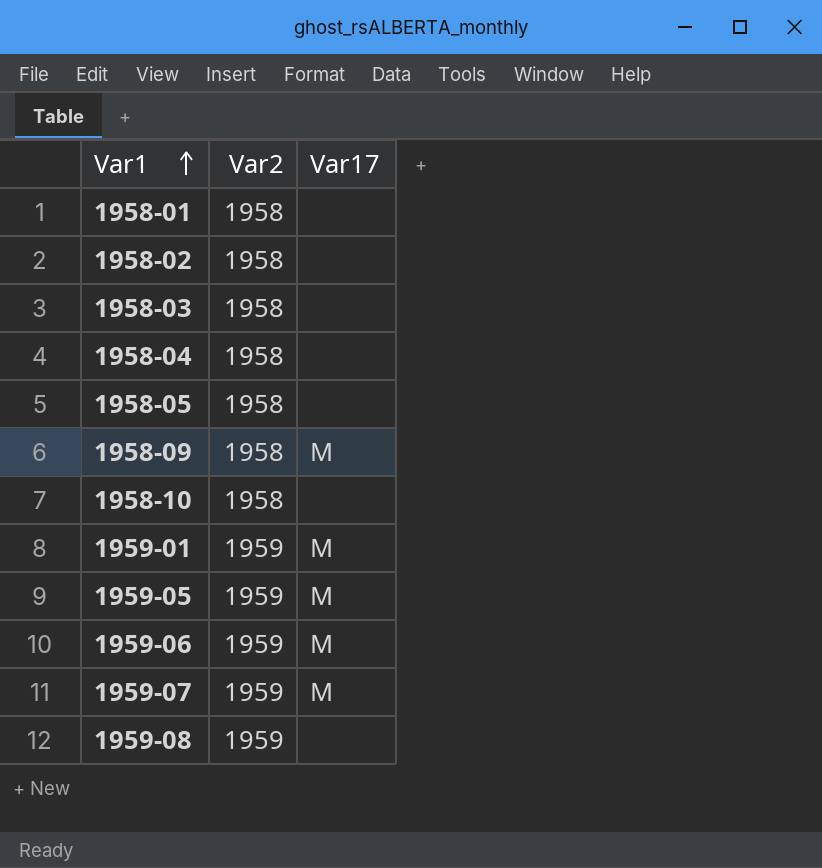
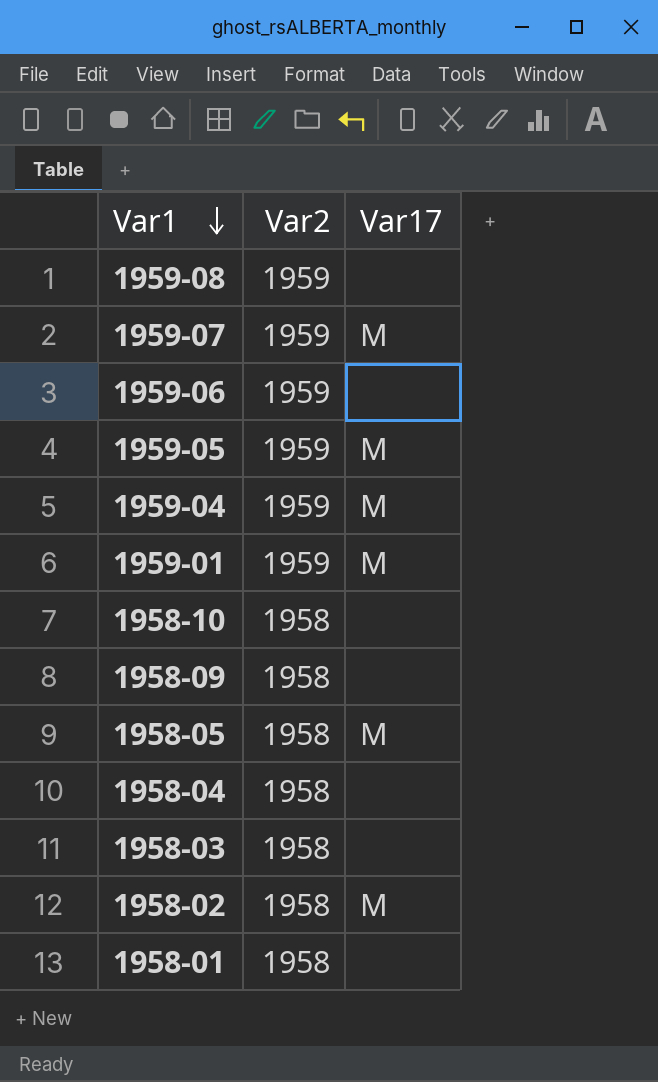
row order: Var1 ascending -> Var1 descending
1959-06 | Var17: M -> none
row 1959-04: none -> 1959 | M
1958-09 | Var17: M -> none
1958-05 | Var17: none -> M
1958-02 | Var17: none -> M

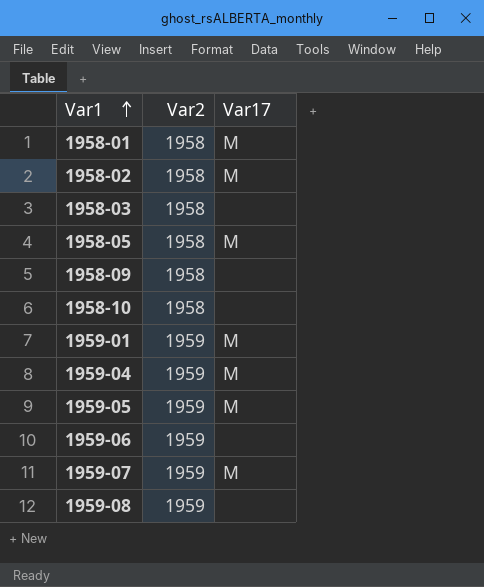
row order: Var1 descending -> Var1 ascending
row 1958-04: 1958 | none -> none
1958-01 | Var17: none -> M

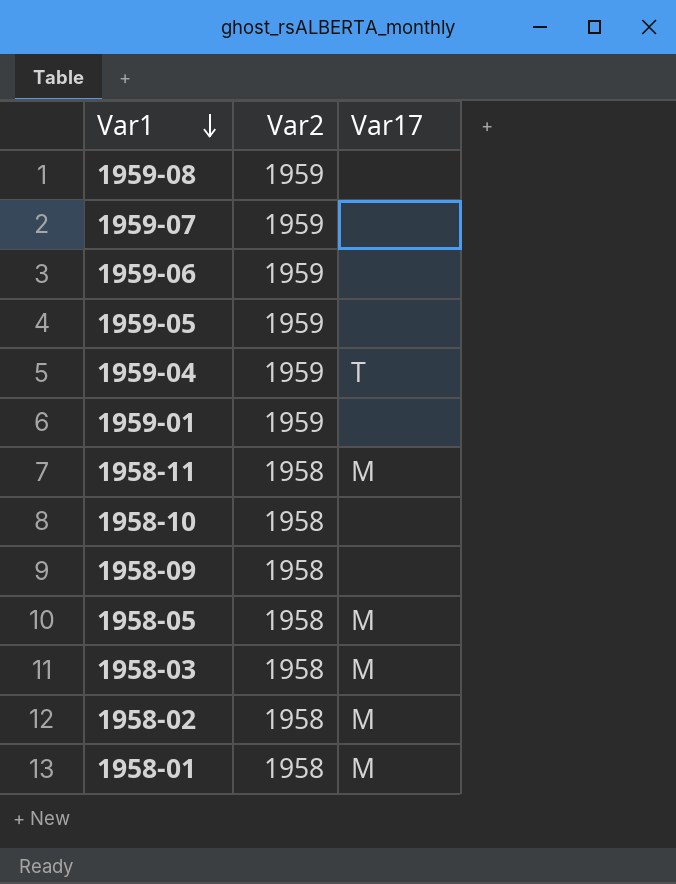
row order: Var1 ascending -> Var1 descending
1959-07 | Var17: M -> none
1959-05 | Var17: M -> none
1959-04 | Var17: M -> T
1959-01 | Var17: M -> none
row 1958-11: none -> 1958 | M
1958-03 | Var17: none -> M

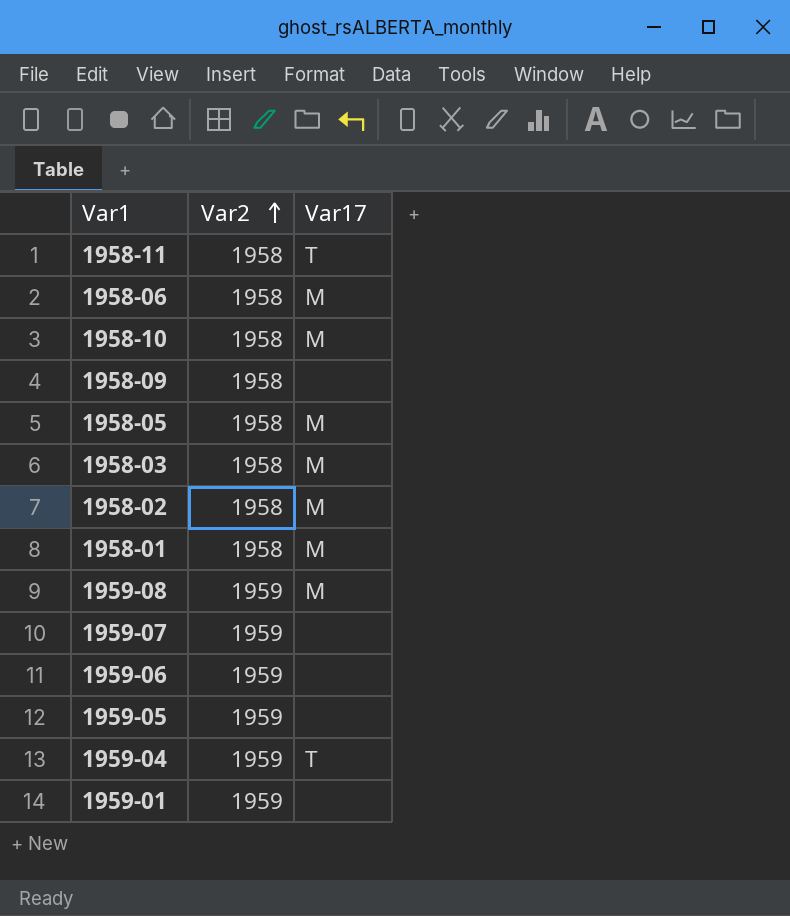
row order: Var1 descending -> Var2 ascending
1958-11 | Var17: M -> T
row 1958-06: none -> 1958 | M
1958-10 | Var17: none -> M
1959-08 | Var17: none -> M

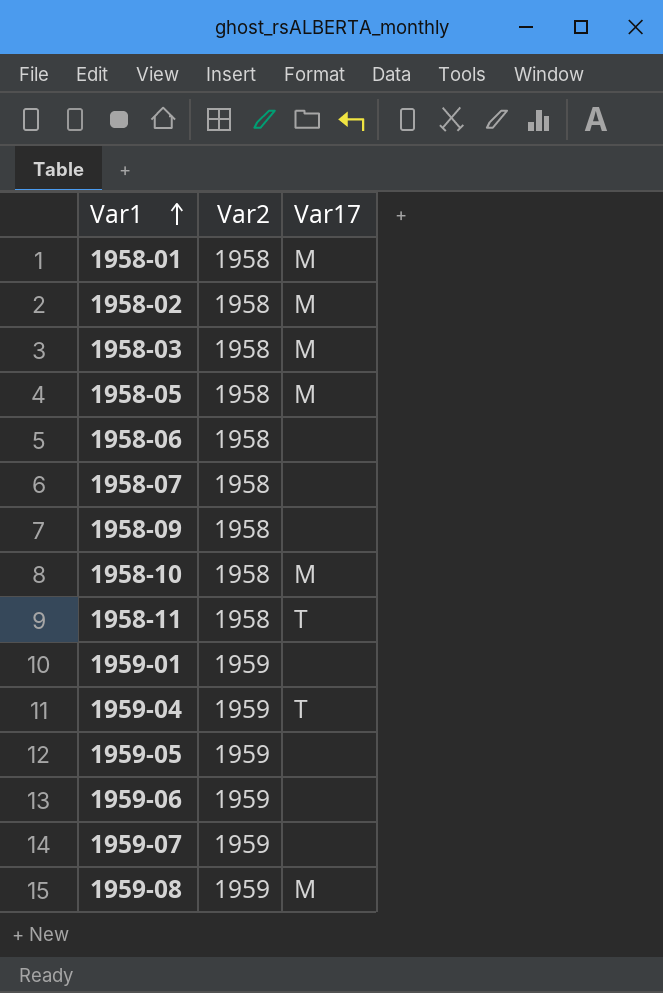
row order: Var2 ascending -> Var1 ascending
1958-06 | Var17: M -> none
row 1958-07: none -> 1958 | none

